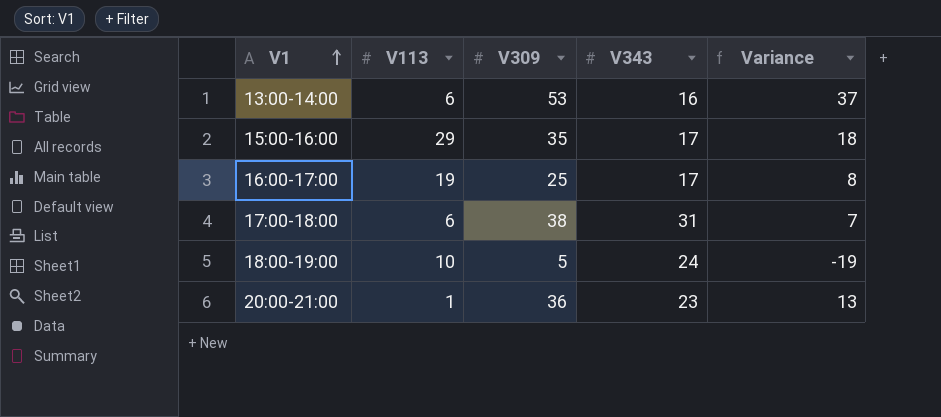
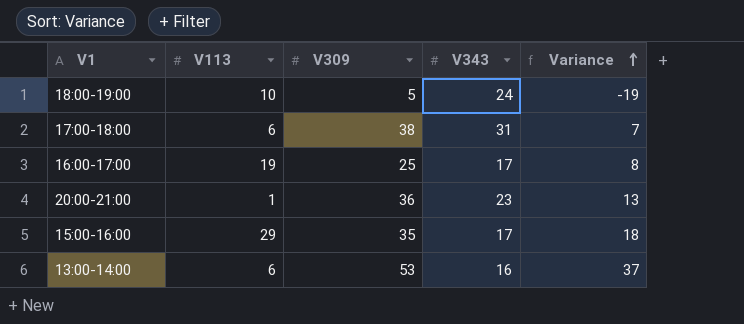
row order: V1 ascending -> Variance ascending

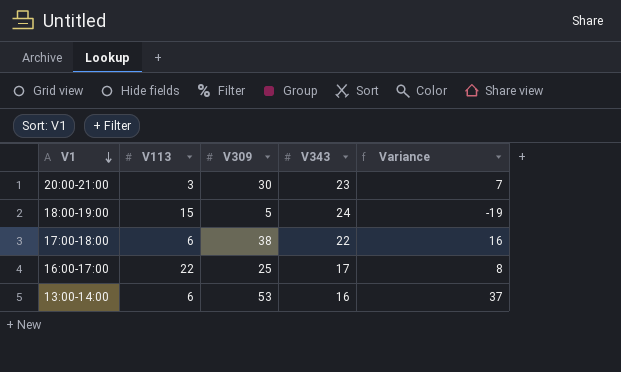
row order: Variance ascending -> V1 descending
row 15:00-16:00: 29 | 35 | 17 | 18 -> none
20:00-21:00 | V113: 1 -> 3
20:00-21:00 | V309: 36 -> 30
20:00-21:00 | Variance: 13 -> 7
18:00-19:00 | V113: 10 -> 15
17:00-18:00 | V343: 31 -> 22
17:00-18:00 | Variance: 7 -> 16
16:00-17:00 | V113: 19 -> 22

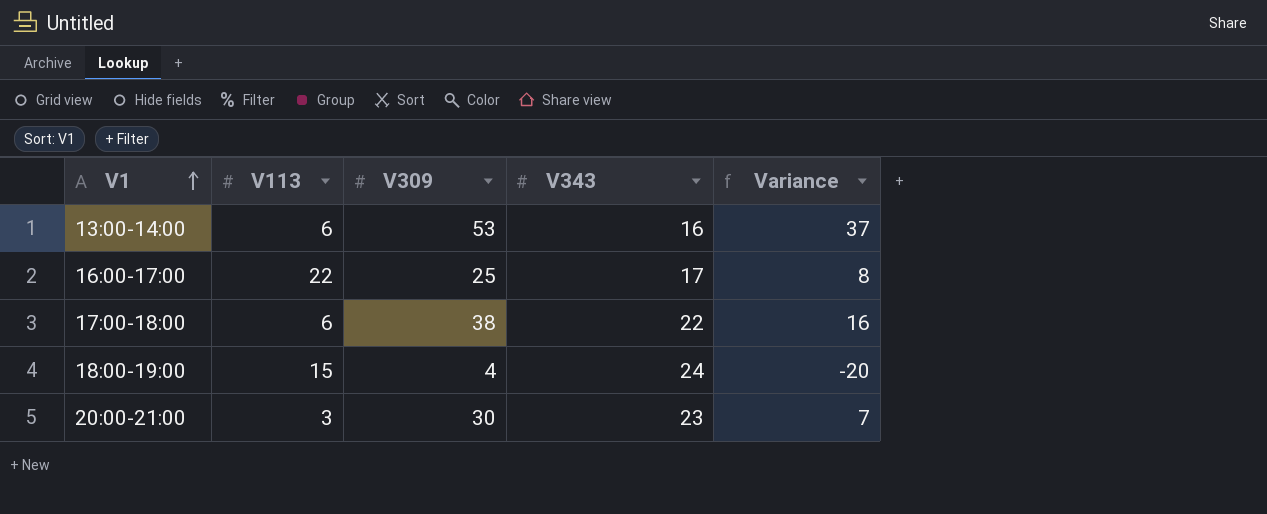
row order: V1 descending -> V1 ascending
18:00-19:00 | V309: 5 -> 4
18:00-19:00 | Variance: -19 -> -20

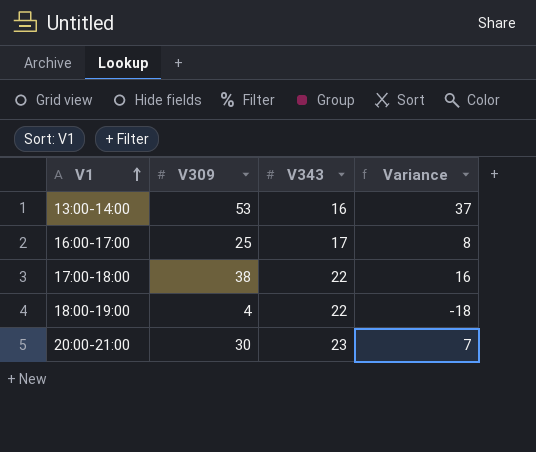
column V113 | position: 2 -> none
18:00-19:00 | V343: 24 -> 22
18:00-19:00 | Variance: -20 -> -18

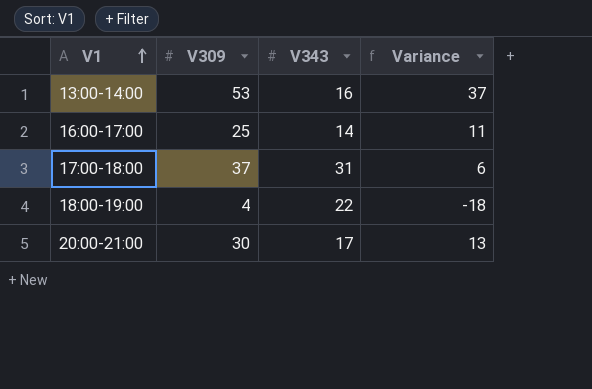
16:00-17:00 | V343: 17 -> 14
16:00-17:00 | Variance: 8 -> 11
17:00-18:00 | V309: 38 -> 37
17:00-18:00 | V343: 22 -> 31
17:00-18:00 | Variance: 16 -> 6
20:00-21:00 | V343: 23 -> 17
20:00-21:00 | Variance: 7 -> 13

